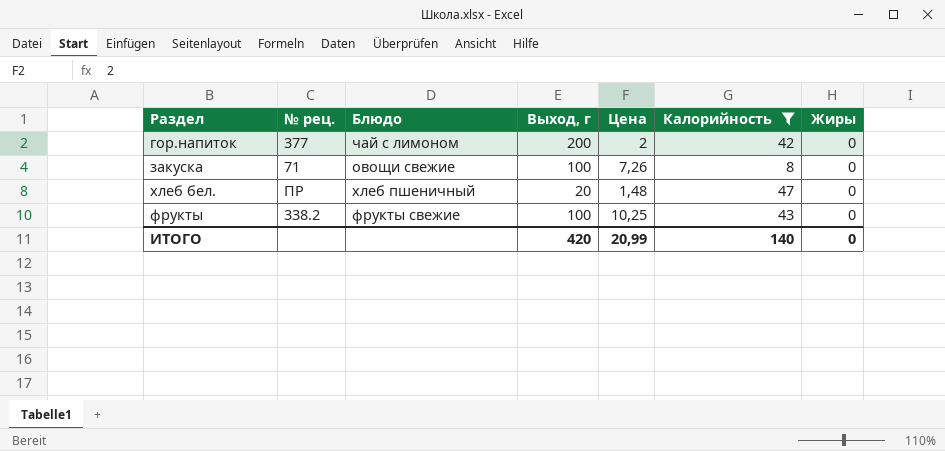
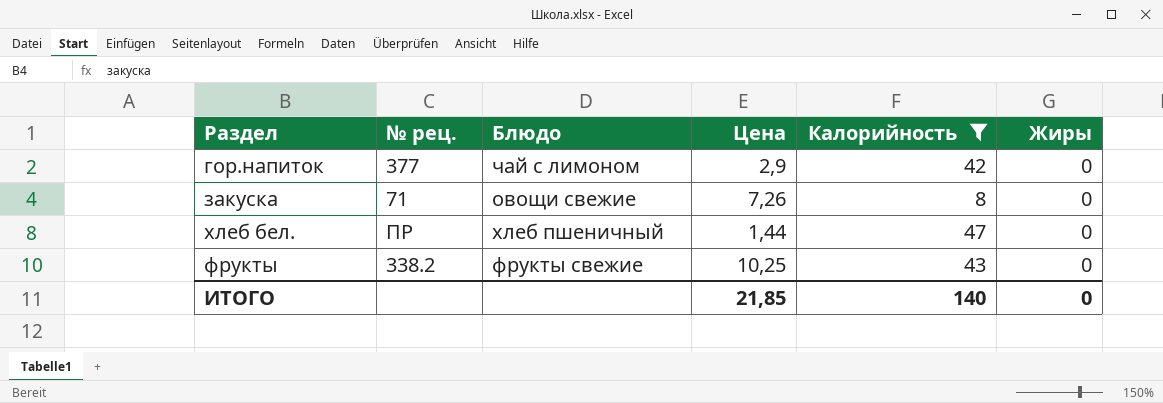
column Выход, г | position: 4 -> none
гор.напиток | Цена: 2 -> 2,9
хлеб бел. | Цена: 1,48 -> 1,44
ИТОГО | Цена: 20,99 -> 21,85

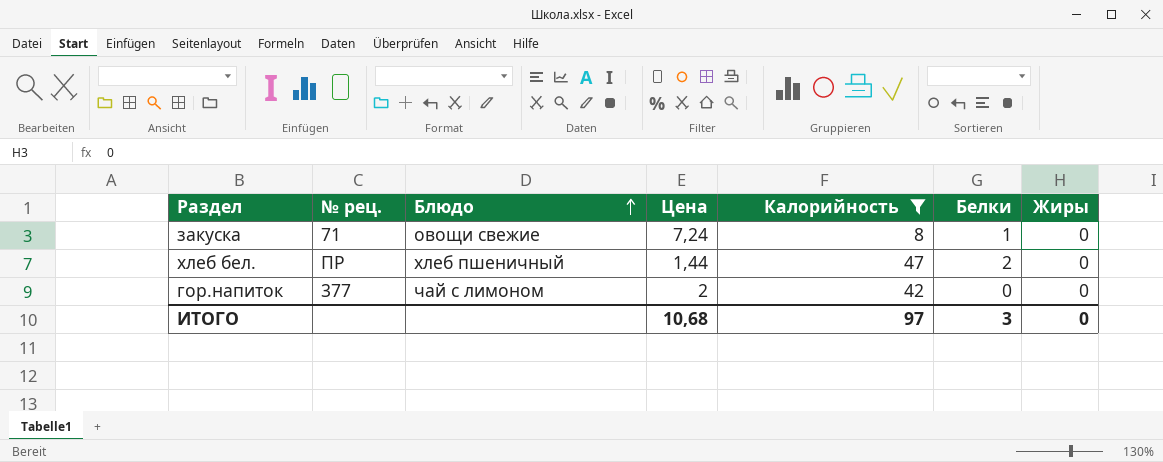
row order: none -> Блюдо ascending
column Белки | position: none -> 6
row фрукты: 338.2 | фрукты свежие | 10,25 | 43 | 0 -> none
закуска | Цена: 7,26 -> 7,24
гор.напиток | Цена: 2,9 -> 2
ИТОГО | Цена: 21,85 -> 10,68
ИТОГО | Калорийность: 140 -> 97

